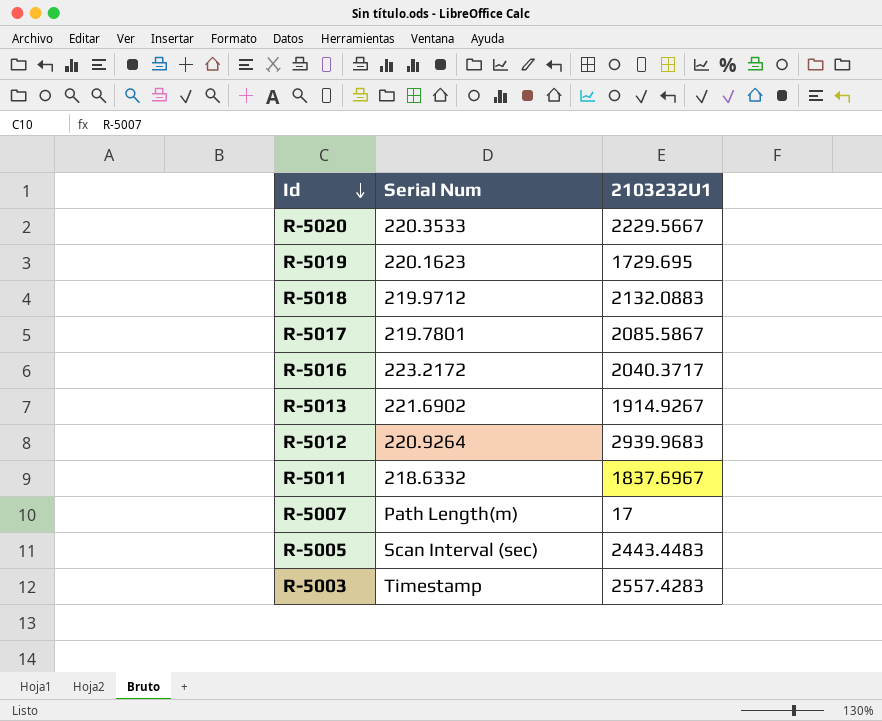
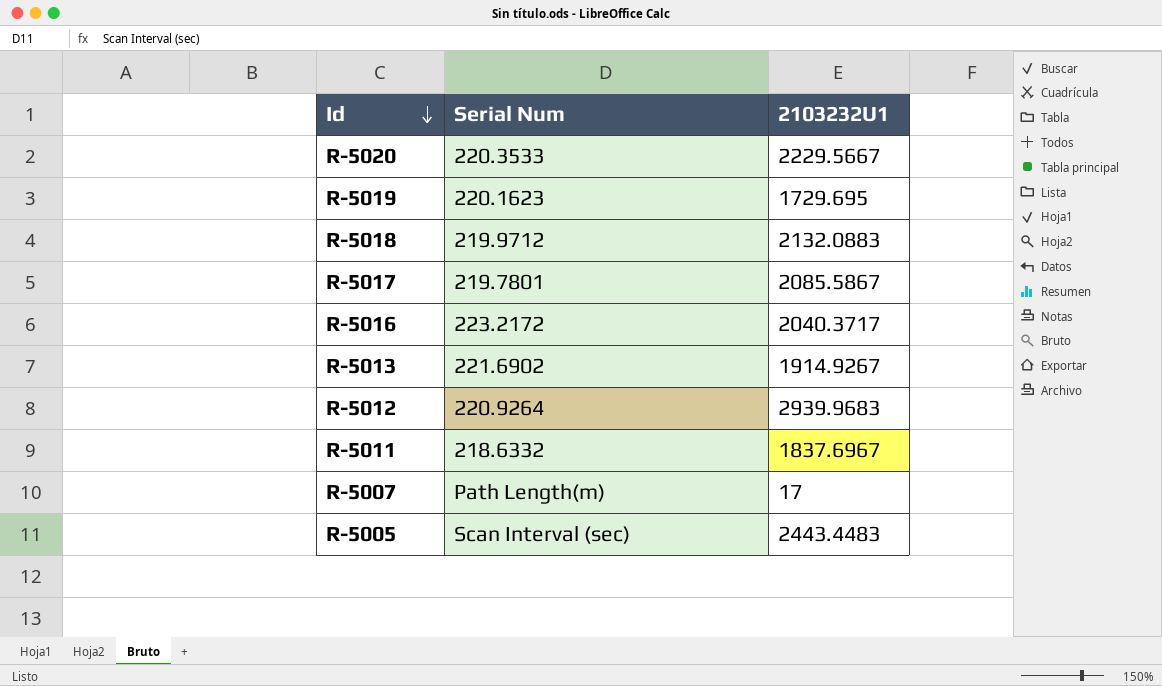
row R-5003: Timestamp | 2557.4283 -> none

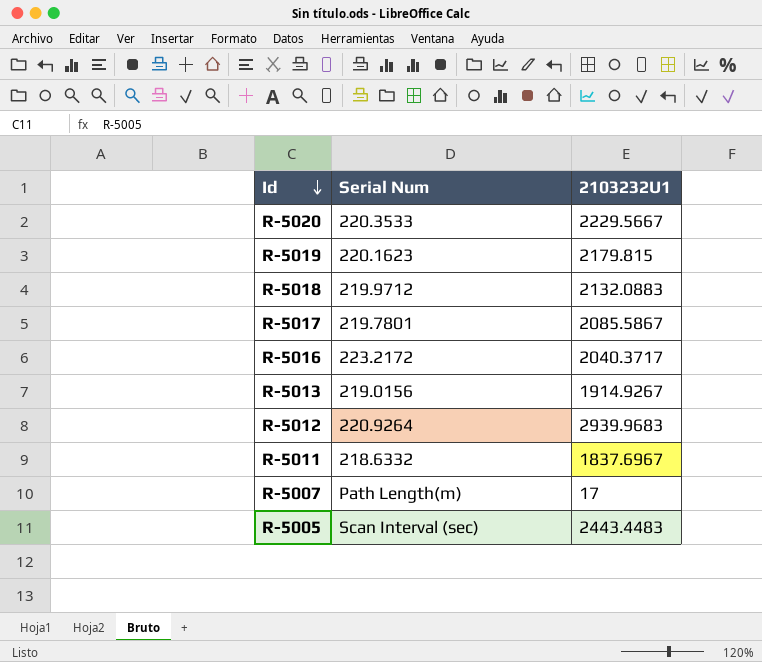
R-5019 | 2103232U1: 1729.695 -> 2179.815
R-5013 | Serial Num: 221.6902 -> 219.0156

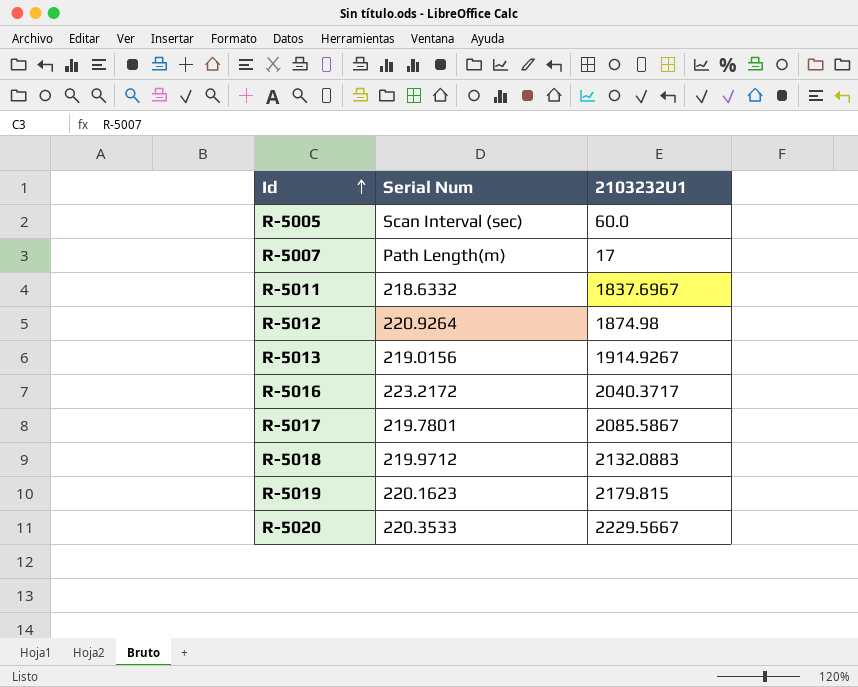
row order: Id descending -> Id ascending
R-5005 | 2103232U1: 2443.4483 -> 60.0
R-5012 | 2103232U1: 2939.9683 -> 1874.98

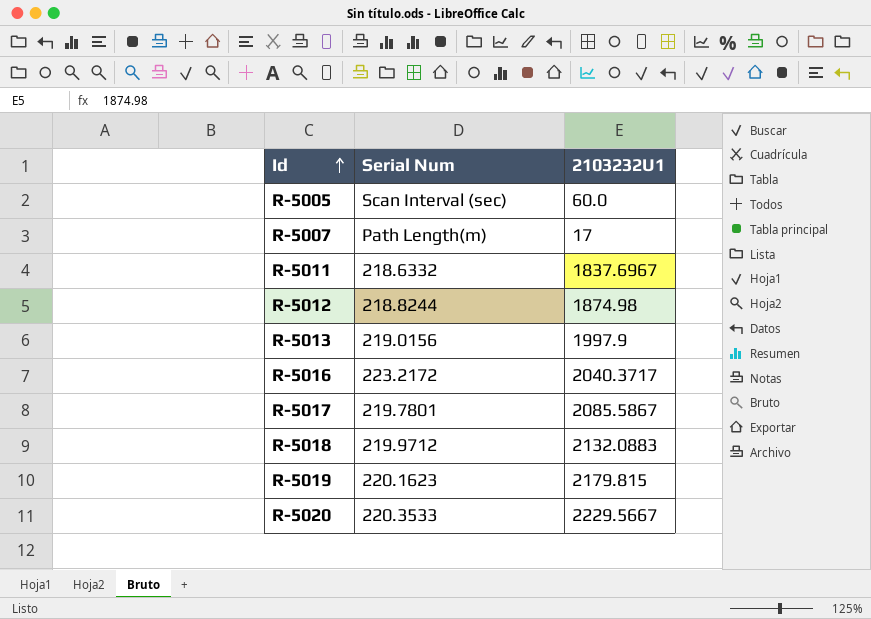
R-5012 | Serial Num: 220.9264 -> 218.8244
R-5013 | 2103232U1: 1914.9267 -> 1997.9

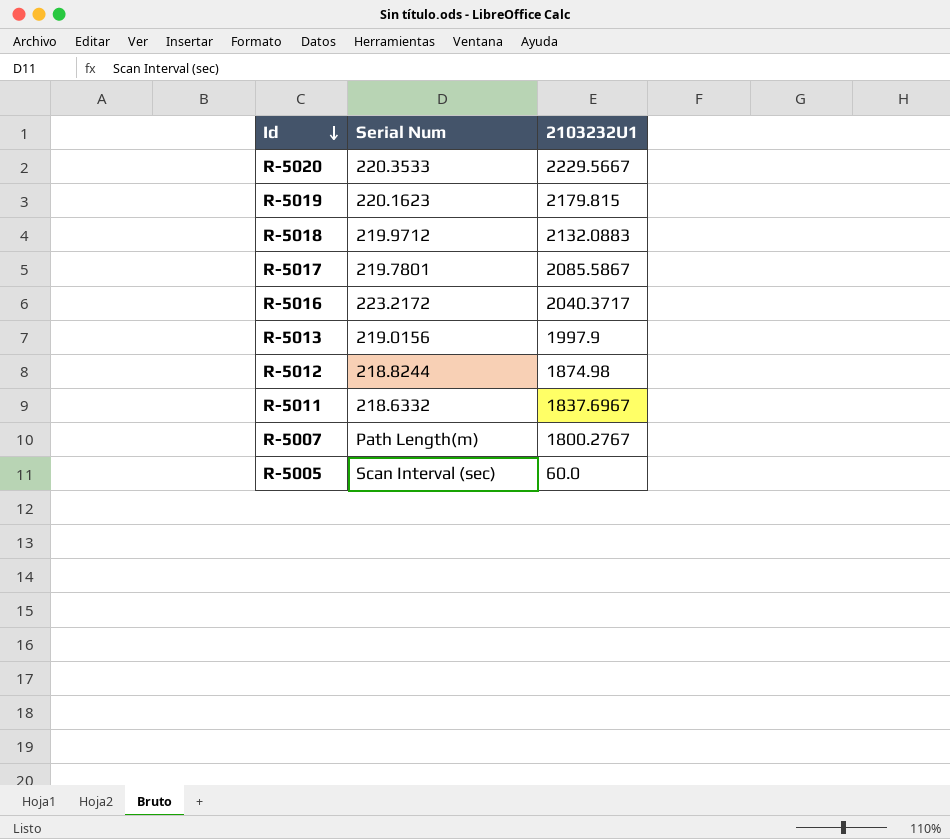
row order: Id ascending -> Id descending
R-5007 | 2103232U1: 17 -> 1800.2767

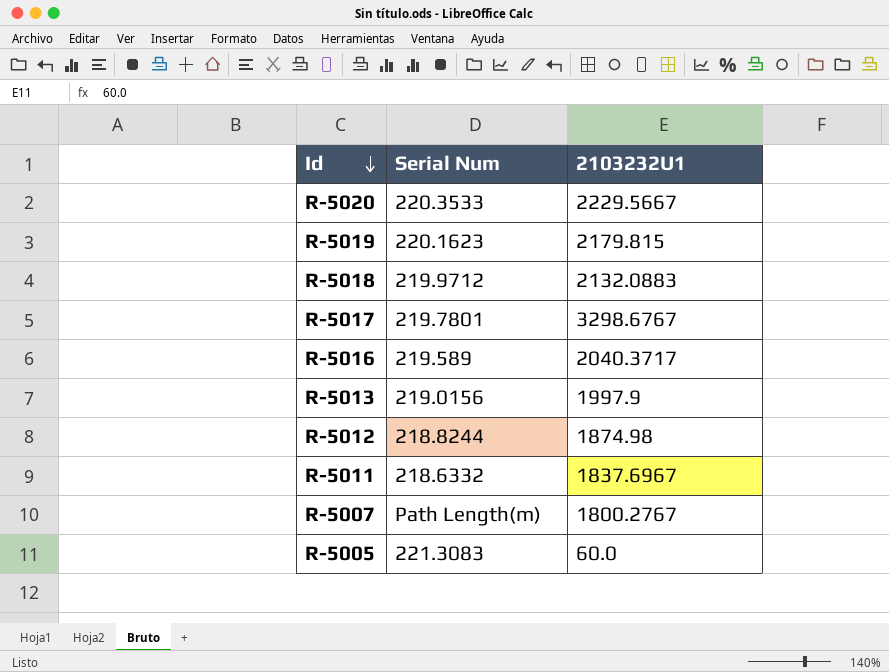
R-5017 | 2103232U1: 2085.5867 -> 3298.6767
R-5016 | Serial Num: 223.2172 -> 219.589
R-5005 | Serial Num: Scan Interval (sec) -> 221.3083

